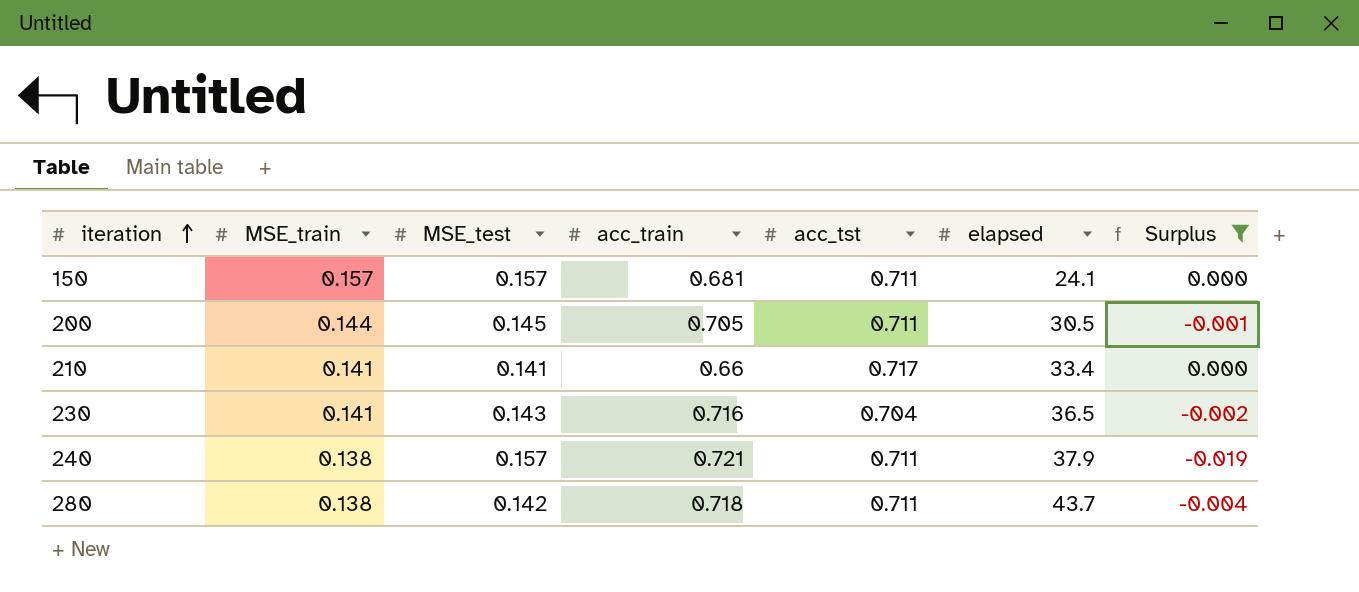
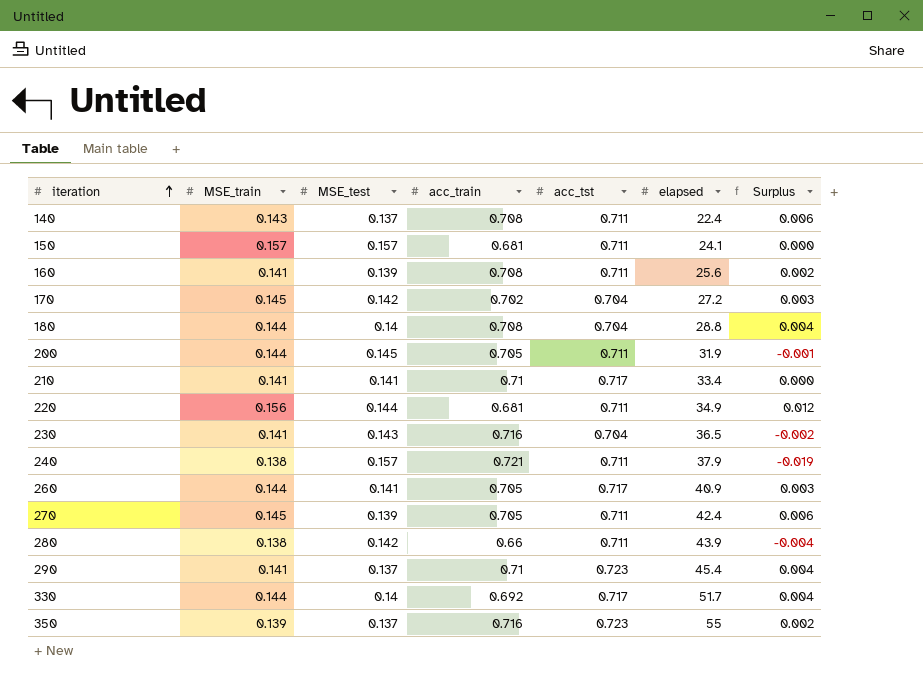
filter: Surplus <= 0.000 -> none
200 | elapsed: 30.5 -> 31.9
210 | acc_train: 0.66 -> 0.71
280 | acc_train: 0.718 -> 0.66
280 | elapsed: 43.7 -> 43.9

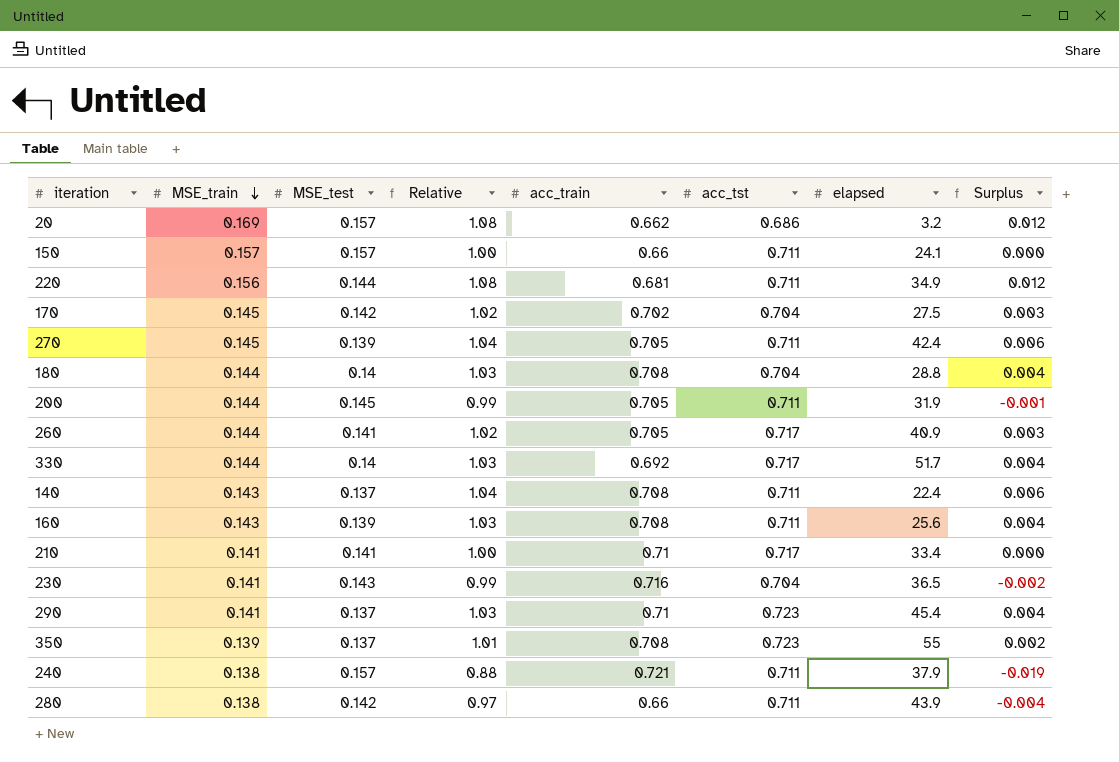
row order: iteration ascending -> MSE_train descending
column Relative | formula: none -> [MSE_train] / [MSE_test]
row 20: none -> 0.169 | 0.157 | 1.08 | 0.662 | 0.686 | 3.2 | 0.012
150 | acc_train: 0.681 -> 0.66
170 | elapsed: 27.2 -> 27.5
160 | MSE_train: 0.141 -> 0.143
160 | Surplus: 0.002 -> 0.004
350 | acc_train: 0.716 -> 0.708

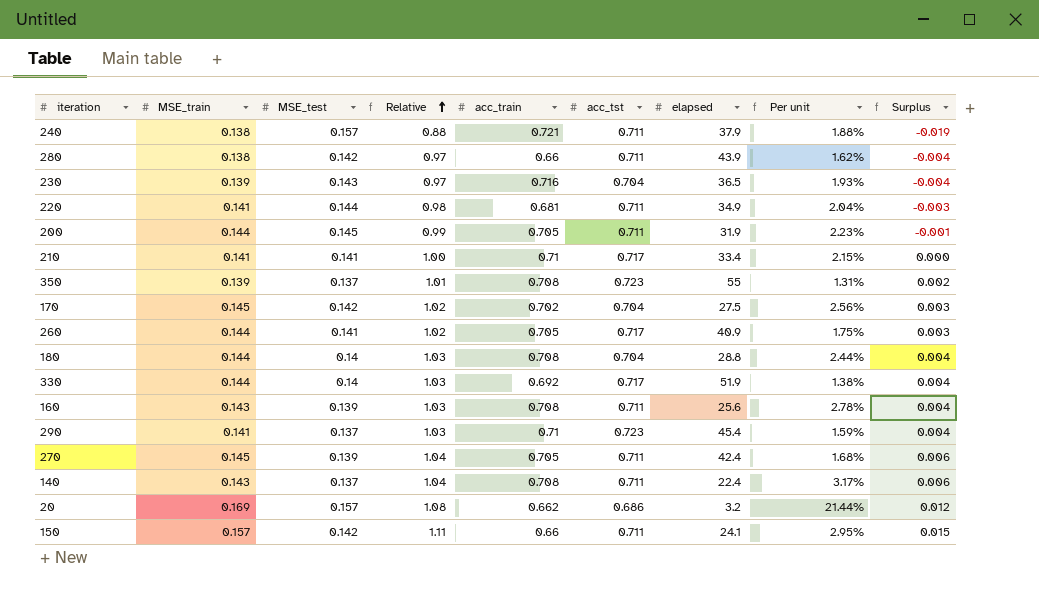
row order: MSE_train descending -> Relative ascending
column Per unit | formula: none -> [acc_tst] / [elapsed]
230 | MSE_train: 0.141 -> 0.139
230 | Relative: 0.99 -> 0.97
230 | Surplus: -0.002 -> -0.004
220 | MSE_train: 0.156 -> 0.141
220 | Relative: 1.08 -> 0.98
220 | Surplus: 0.012 -> -0.003
330 | elapsed: 51.7 -> 51.9
150 | MSE_test: 0.157 -> 0.142
150 | Relative: 1.00 -> 1.11
150 | Surplus: 0.000 -> 0.015

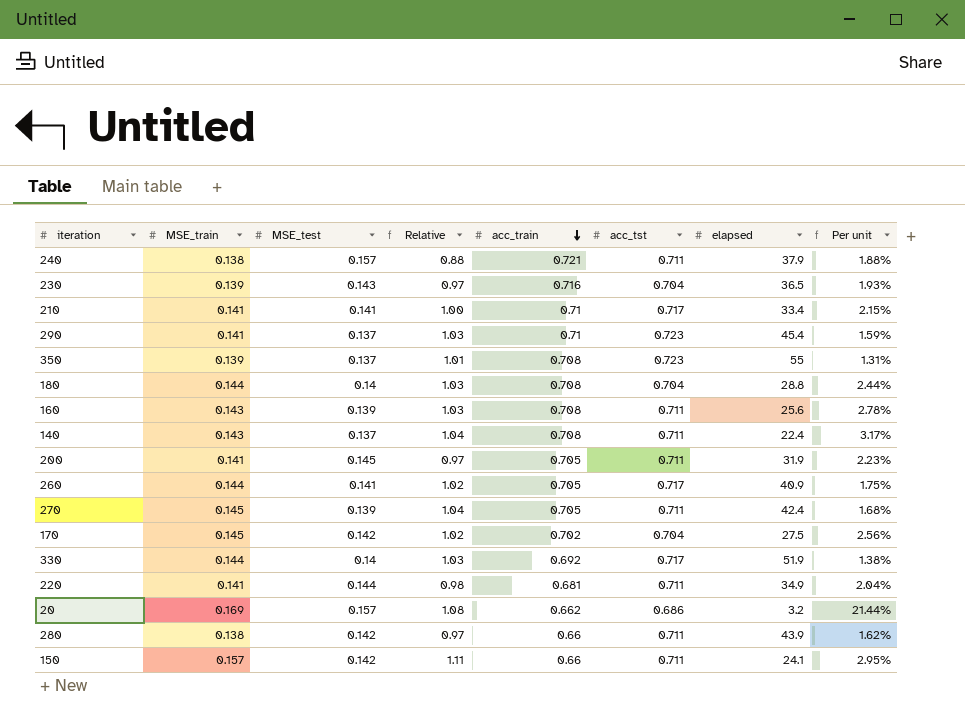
row order: Relative ascending -> acc_train descending
column Surplus | formula: [MSE_train] - [MSE_test] -> none
200 | MSE_train: 0.144 -> 0.141
200 | Relative: 0.99 -> 0.97

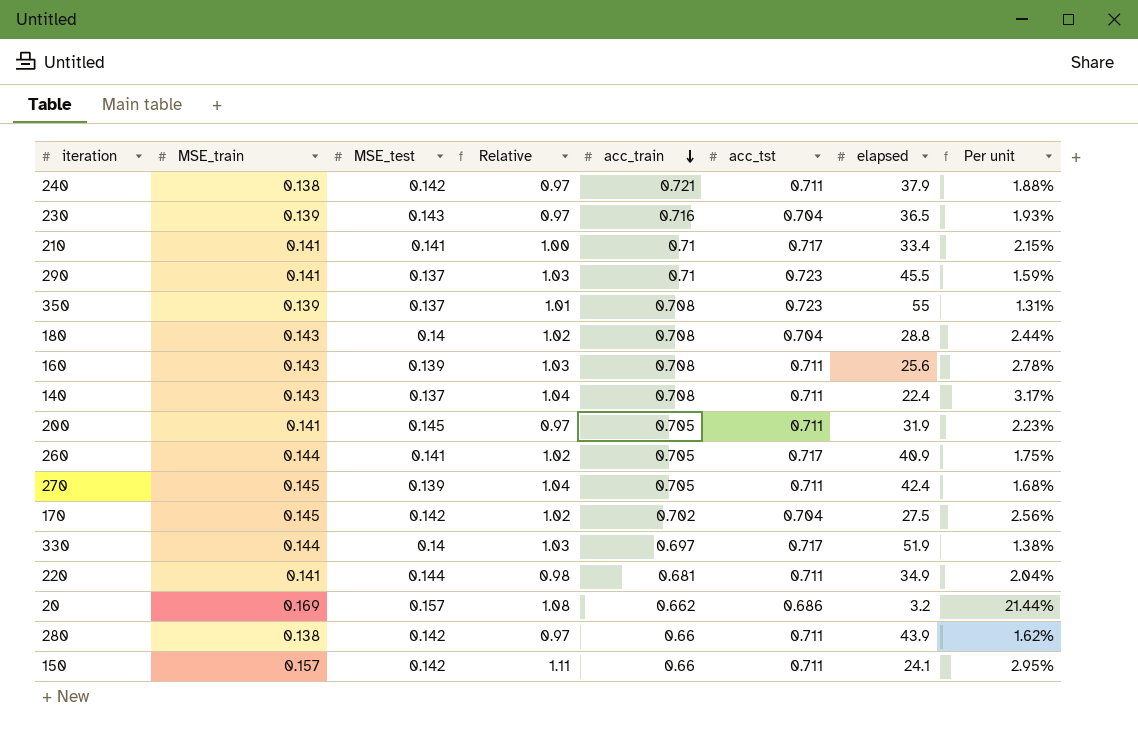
240 | MSE_test: 0.157 -> 0.142
240 | Relative: 0.88 -> 0.97
290 | elapsed: 45.4 -> 45.5
180 | MSE_train: 0.144 -> 0.143
180 | Relative: 1.03 -> 1.02
330 | acc_train: 0.692 -> 0.697

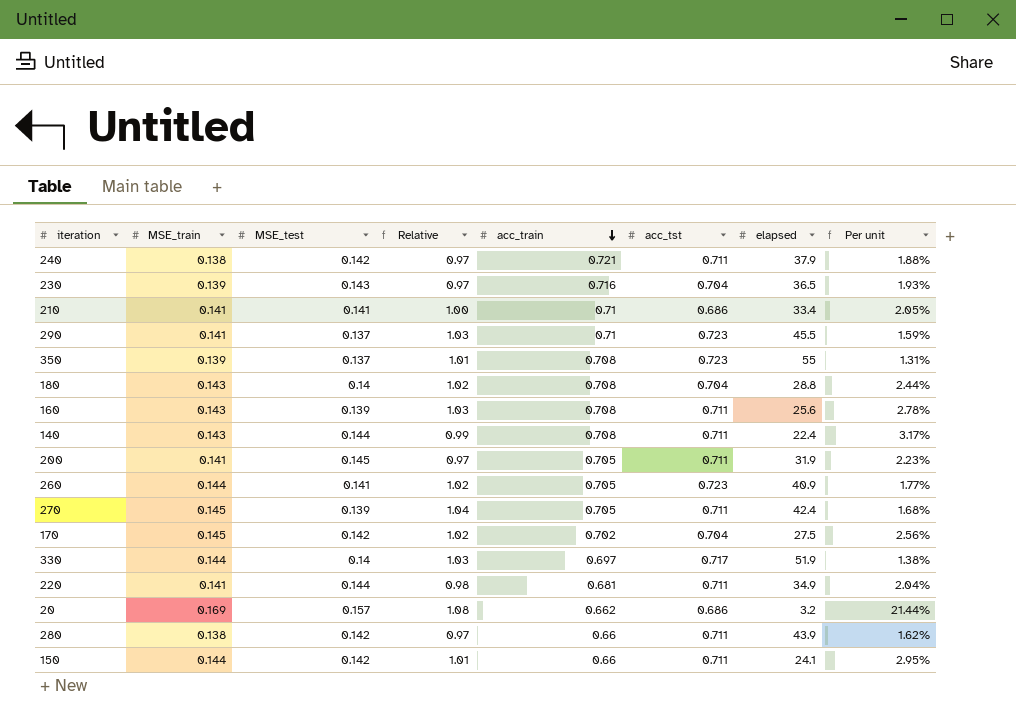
210 | acc_tst: 0.717 -> 0.686
210 | Per unit: 2.15% -> 2.05%
140 | MSE_test: 0.137 -> 0.144
140 | Relative: 1.04 -> 0.99
260 | acc_tst: 0.717 -> 0.723
260 | Per unit: 1.75% -> 1.77%
150 | MSE_train: 0.157 -> 0.144
150 | Relative: 1.11 -> 1.01

